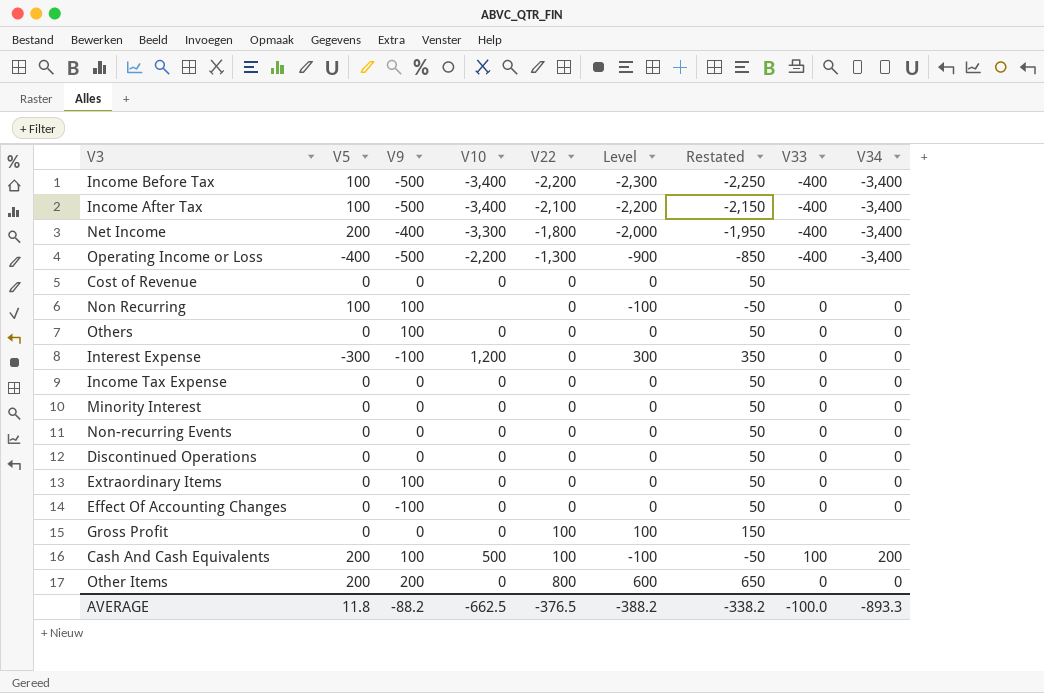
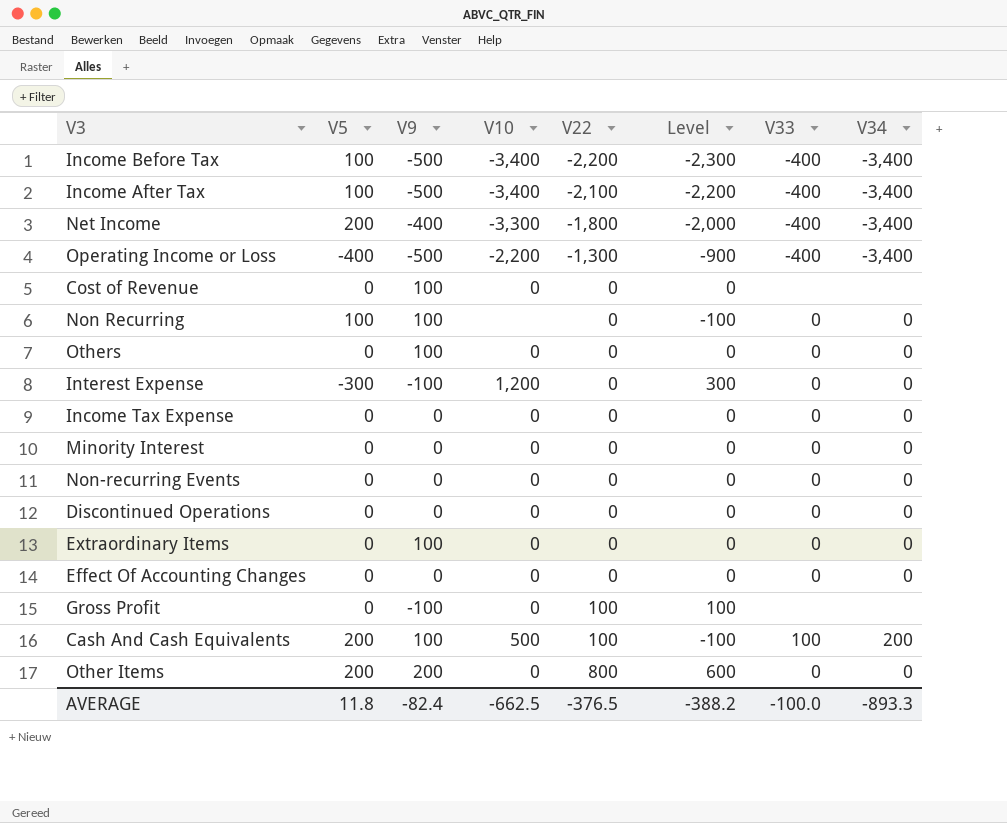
column Restated | formula: [Level] + 50 -> none
Cost of Revenue | V9: 0 -> 100
Effect Of Accounting Changes | V9: -100 -> 0
Gross Profit | V9: 0 -> -100
AVERAGE | V9: -88.2 -> -82.4

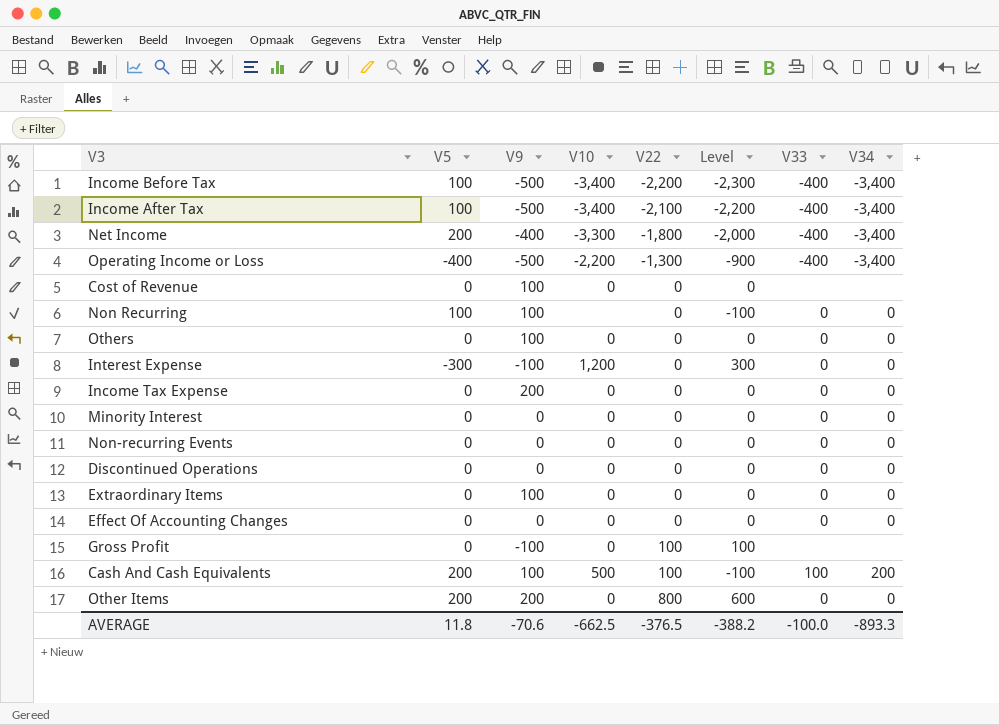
Income Tax Expense | V9: 0 -> 200
AVERAGE | V9: -82.4 -> -70.6

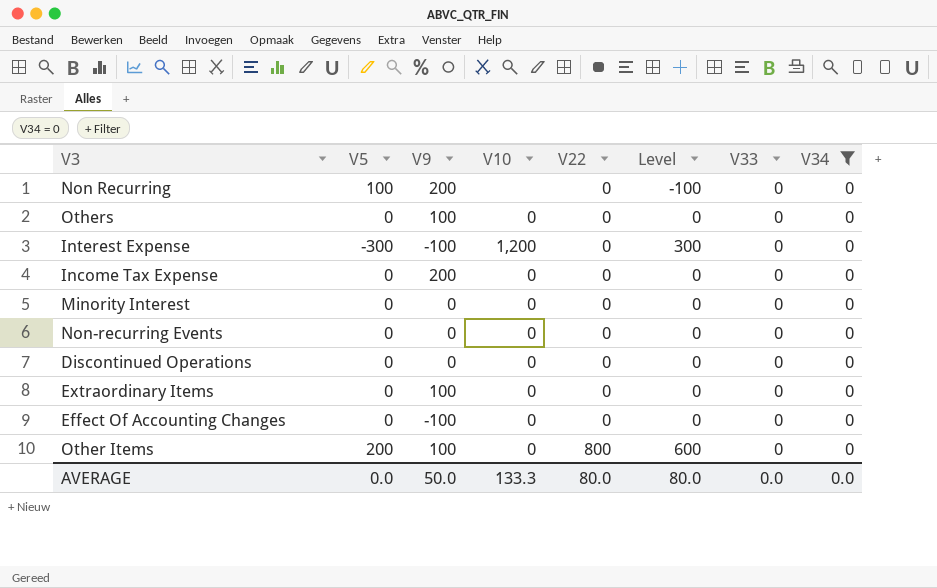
filter: none -> V34 = 0
Non Recurring | V9: 100 -> 200
Effect Of Accounting Changes | V9: 0 -> -100
Other Items | V9: 200 -> 100
AVERAGE | V5: 11.8 -> 0.0
AVERAGE | V9: -70.6 -> 50.0
AVERAGE | V10: -662.5 -> 133.3
AVERAGE | V22: -376.5 -> 80.0
AVERAGE | Level: -388.2 -> 80.0
AVERAGE | V33: -100.0 -> 0.0
AVERAGE | V34: -893.3 -> 0.0

